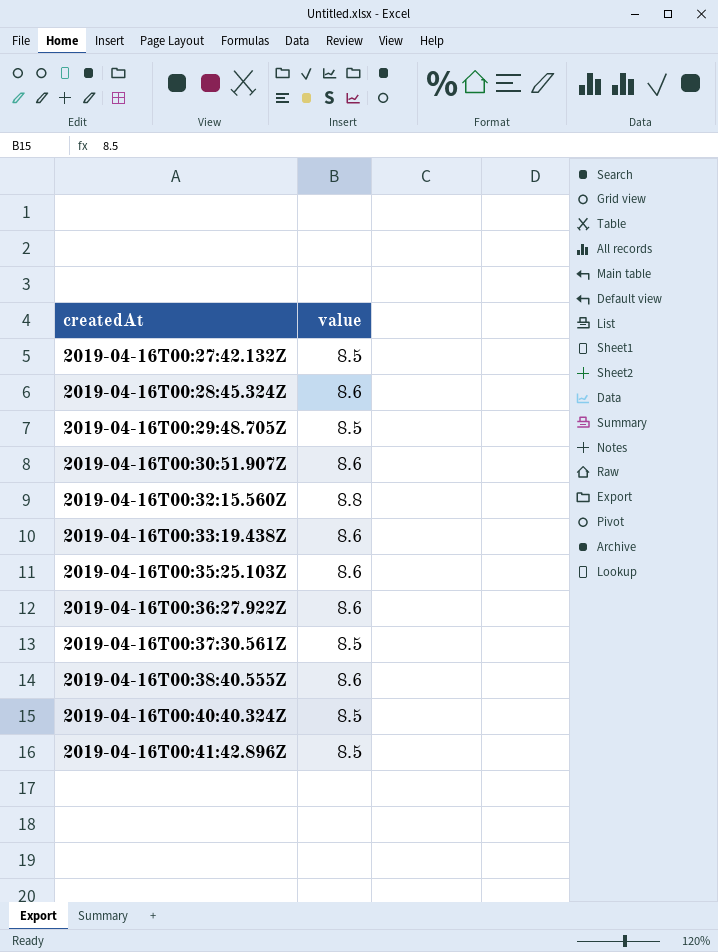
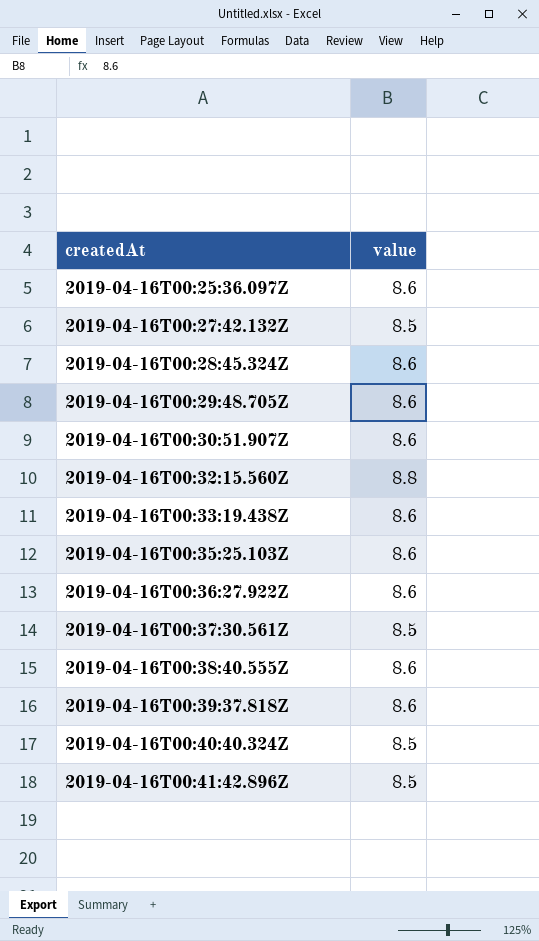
row 2019-04-16T00:25:36.097Z: none -> 8.6
2019-04-16T00:29:48.705Z | value: 8.5 -> 8.6
row 2019-04-16T00:39:37.818Z: none -> 8.6

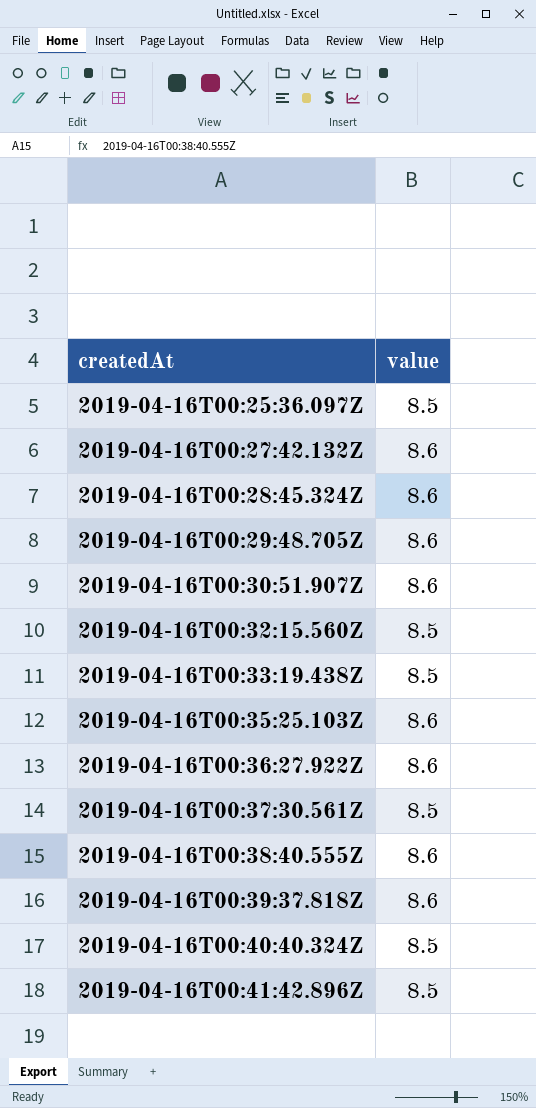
2019-04-16T00:25:36.097Z | value: 8.6 -> 8.5
2019-04-16T00:27:42.132Z | value: 8.5 -> 8.6
2019-04-16T00:32:15.560Z | value: 8.8 -> 8.5
2019-04-16T00:33:19.438Z | value: 8.6 -> 8.5

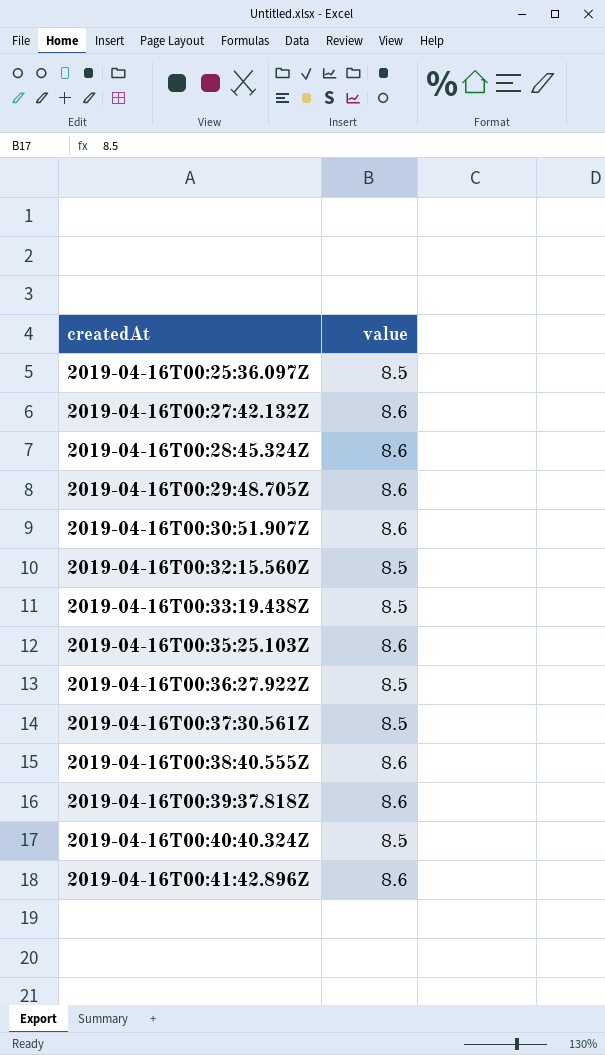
2019-04-16T00:36:27.922Z | value: 8.6 -> 8.5
2019-04-16T00:41:42.896Z | value: 8.5 -> 8.6

